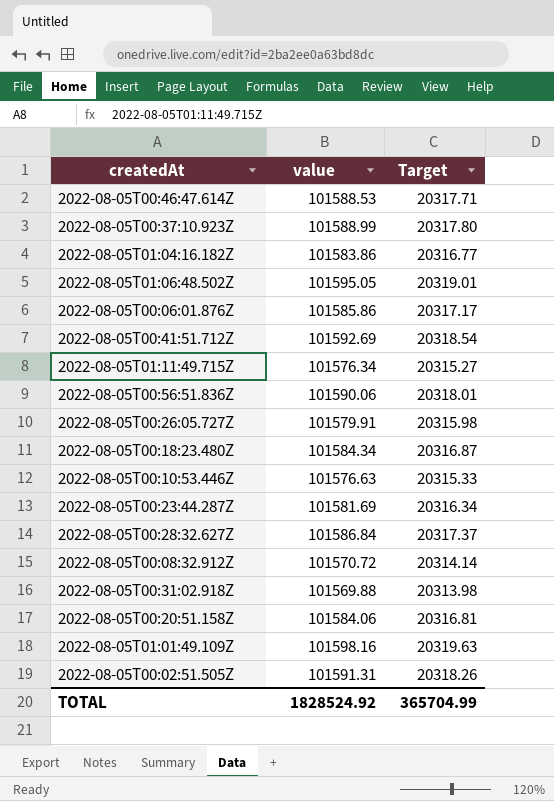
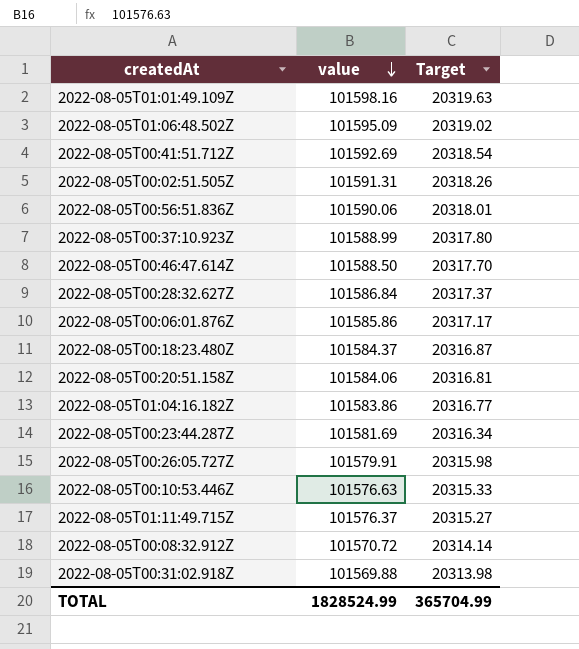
row order: none -> value descending
2022-08-05T01:06:48.502Z | value: 101595.05 -> 101595.09
2022-08-05T01:06:48.502Z | Target: 20319.01 -> 20319.02
2022-08-05T00:46:47.614Z | value: 101588.53 -> 101588.50
2022-08-05T00:46:47.614Z | Target: 20317.71 -> 20317.70
2022-08-05T00:18:23.480Z | value: 101584.34 -> 101584.37
2022-08-05T01:11:49.715Z | value: 101576.34 -> 101576.37
TOTAL | value: 1828524.92 -> 1828524.99

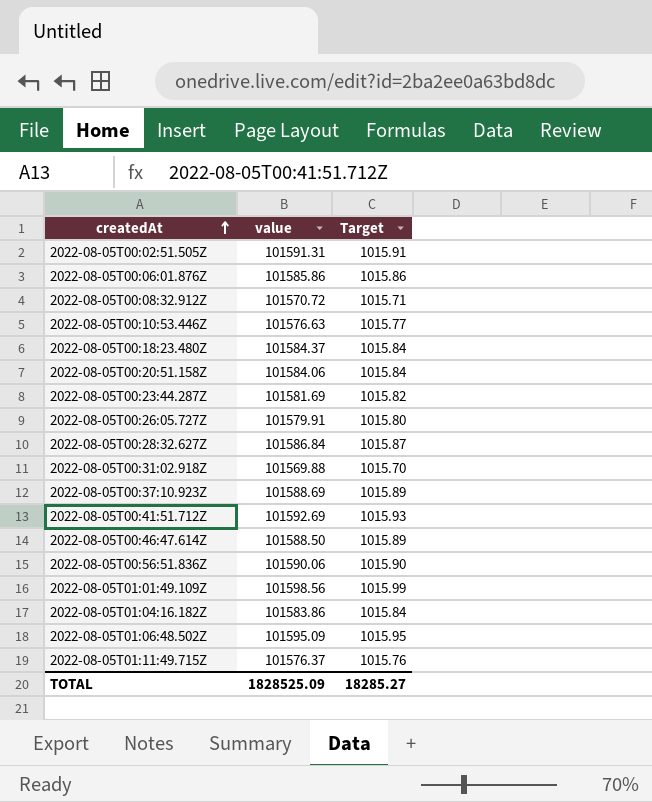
row order: value descending -> createdAt ascending
column Target | formula: [value] * 0.2 -> [value] * 0.01
2022-08-05T00:37:10.923Z | value: 101588.99 -> 101588.69
2022-08-05T01:01:49.109Z | value: 101598.16 -> 101598.56
TOTAL | value: 1828524.99 -> 1828525.09
TOTAL | Target: 365704.99 -> 18285.27

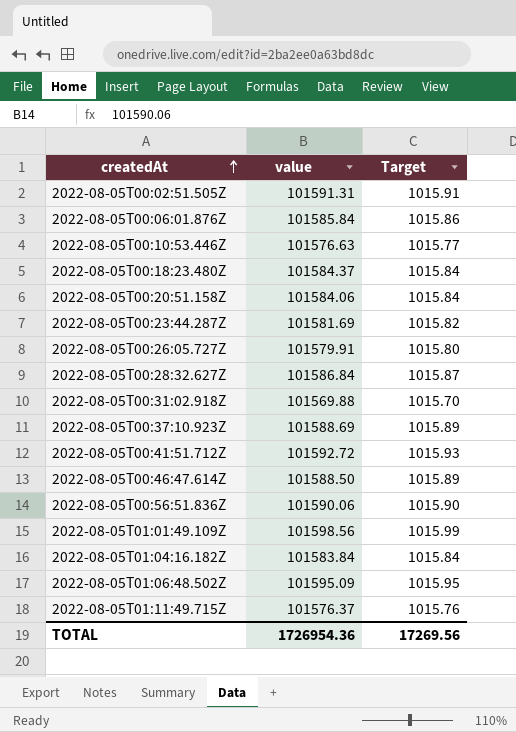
row 2022-08-05T00:08:32.912Z: 101570.72 | 1015.71 -> none
2022-08-05T00:06:01.876Z | value: 101585.86 -> 101585.84
2022-08-05T00:41:51.712Z | value: 101592.69 -> 101592.72
2022-08-05T01:04:16.182Z | value: 101583.86 -> 101583.84
TOTAL | value: 1828525.09 -> 1726954.36
TOTAL | Target: 18285.27 -> 17269.56

